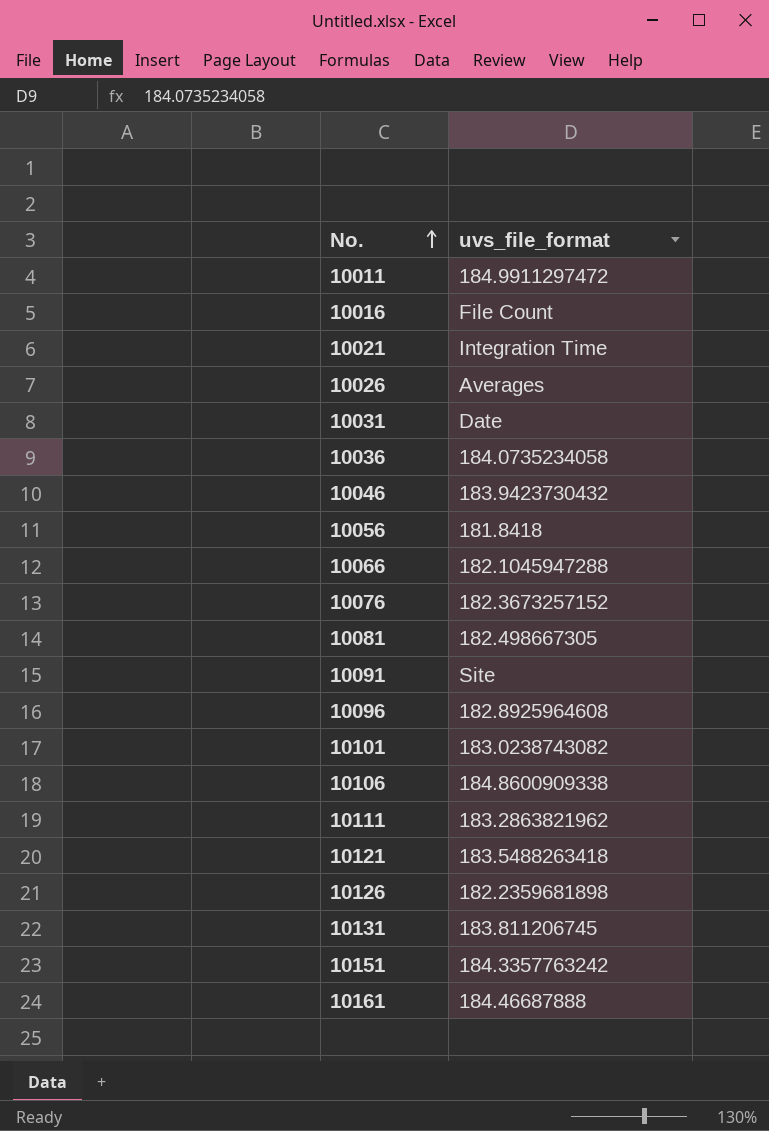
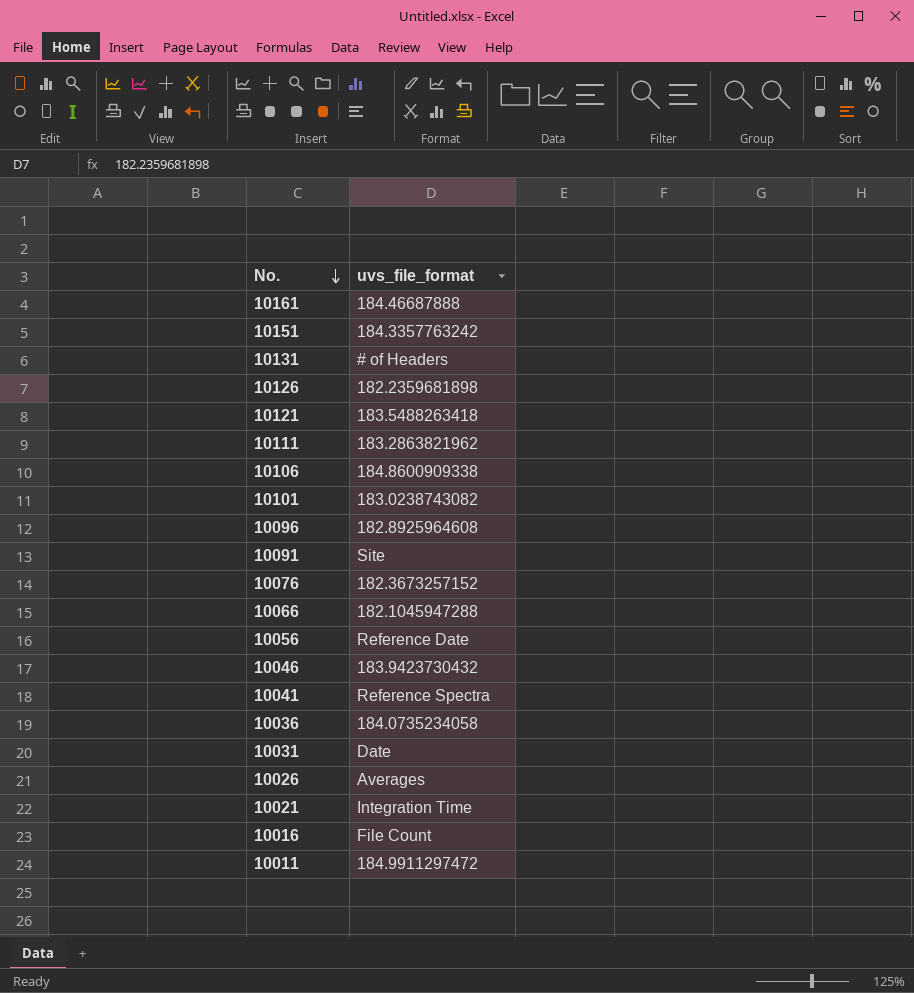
row order: No. ascending -> No. descending
row 10081: 182.498667305 -> none
10131 | uvs_file_format: 183.811206745 -> # of Headers
10056 | uvs_file_format: 181.8418 -> Reference Date
row 10041: none -> Reference Spectra

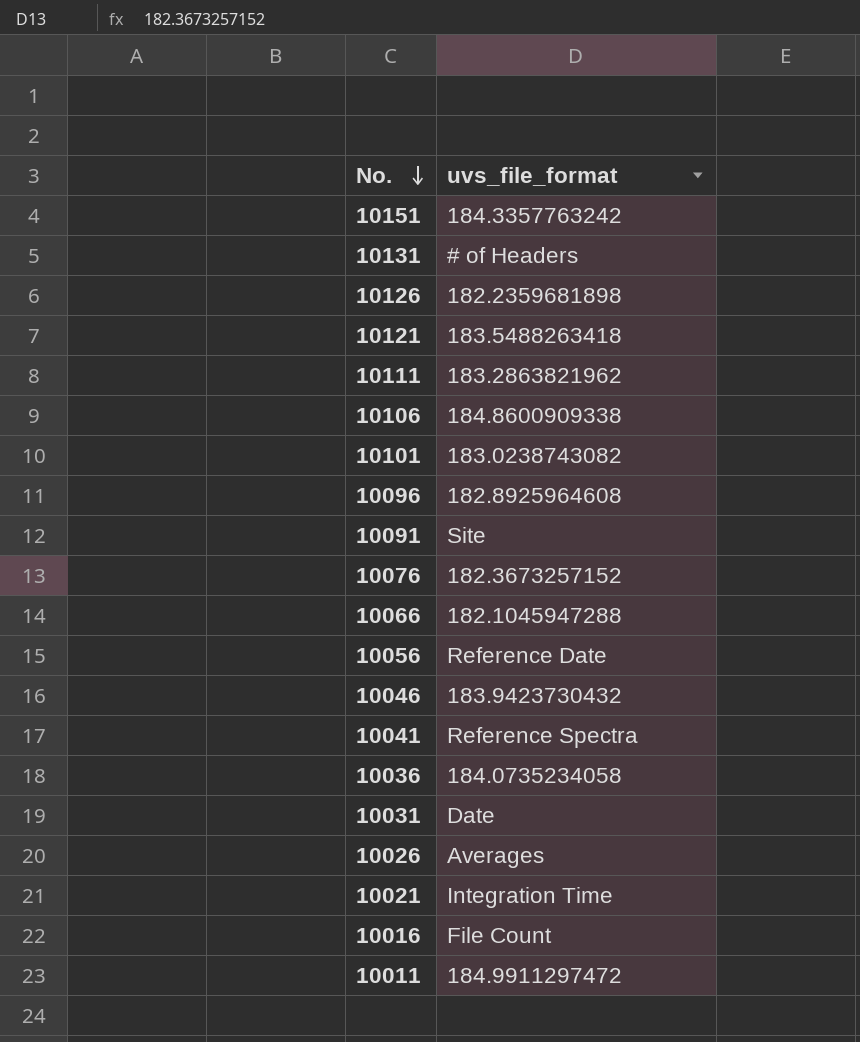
row 10161: 184.46687888 -> none

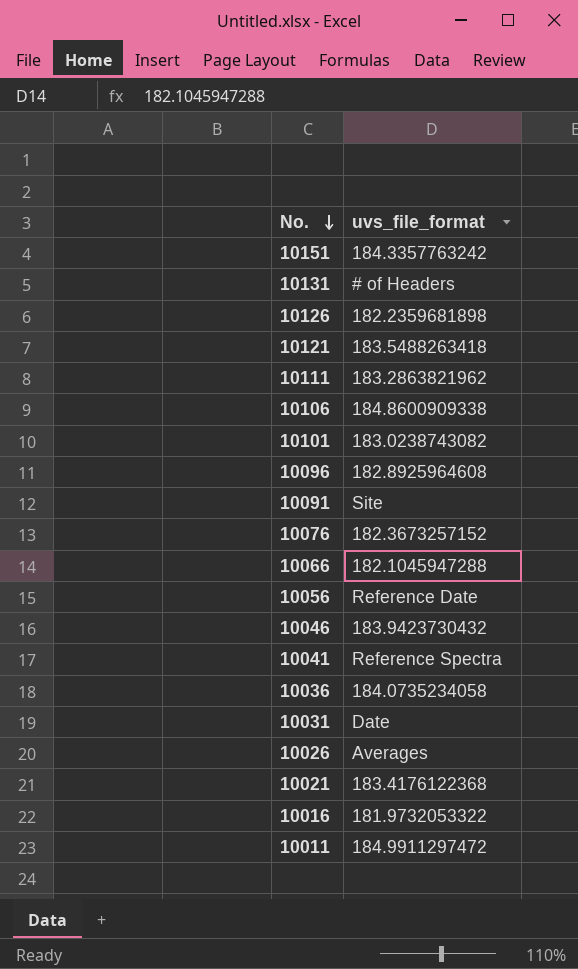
10021 | uvs_file_format: Integration Time -> 183.4176122368
10016 | uvs_file_format: File Count -> 181.9732053322

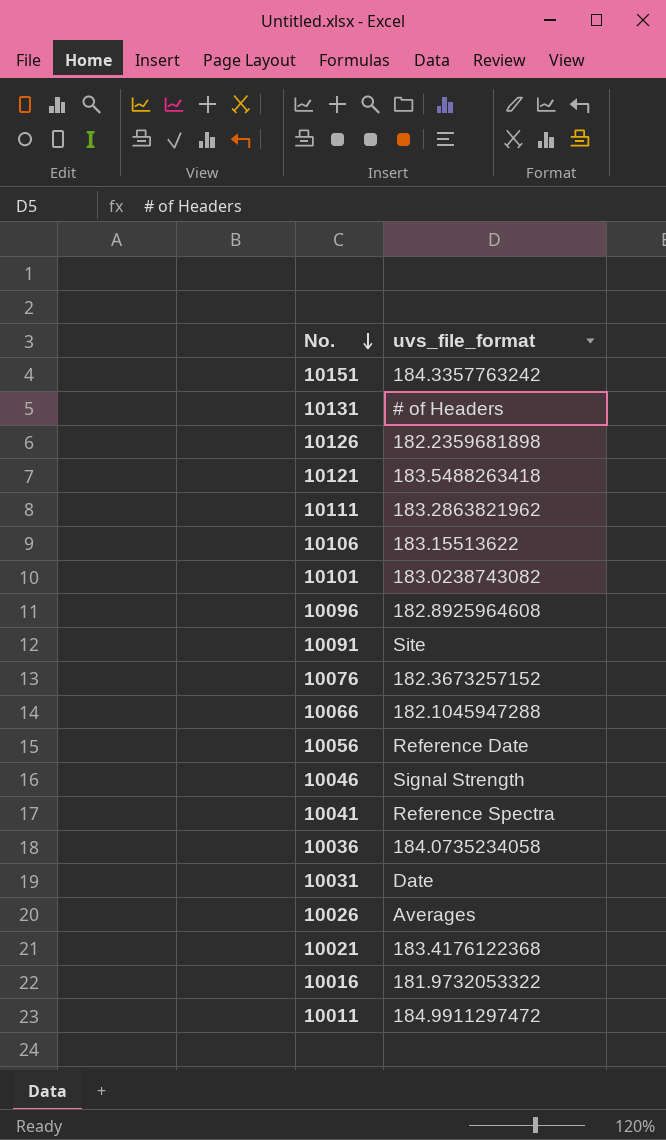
10106 | uvs_file_format: 184.8600909338 -> 183.15513622
10046 | uvs_file_format: 183.9423730432 -> Signal Strength

